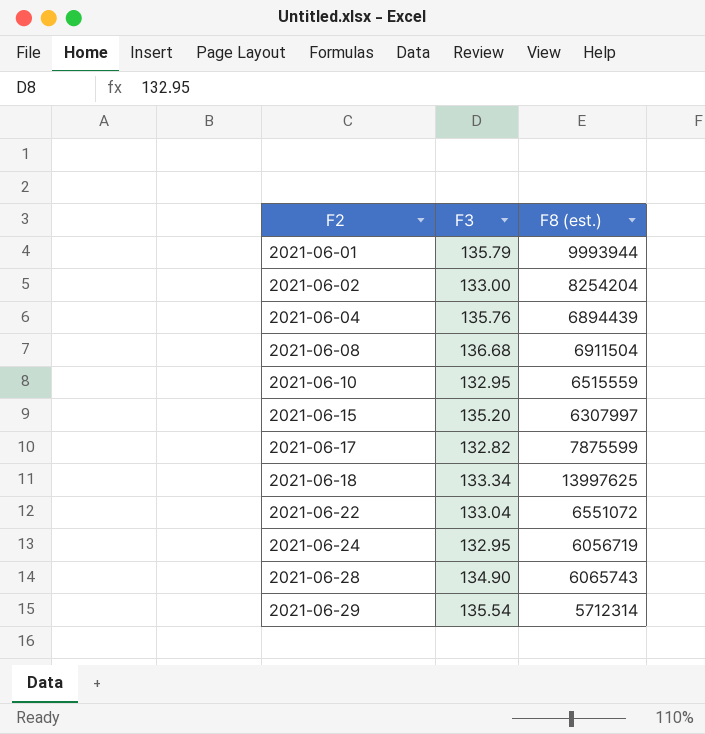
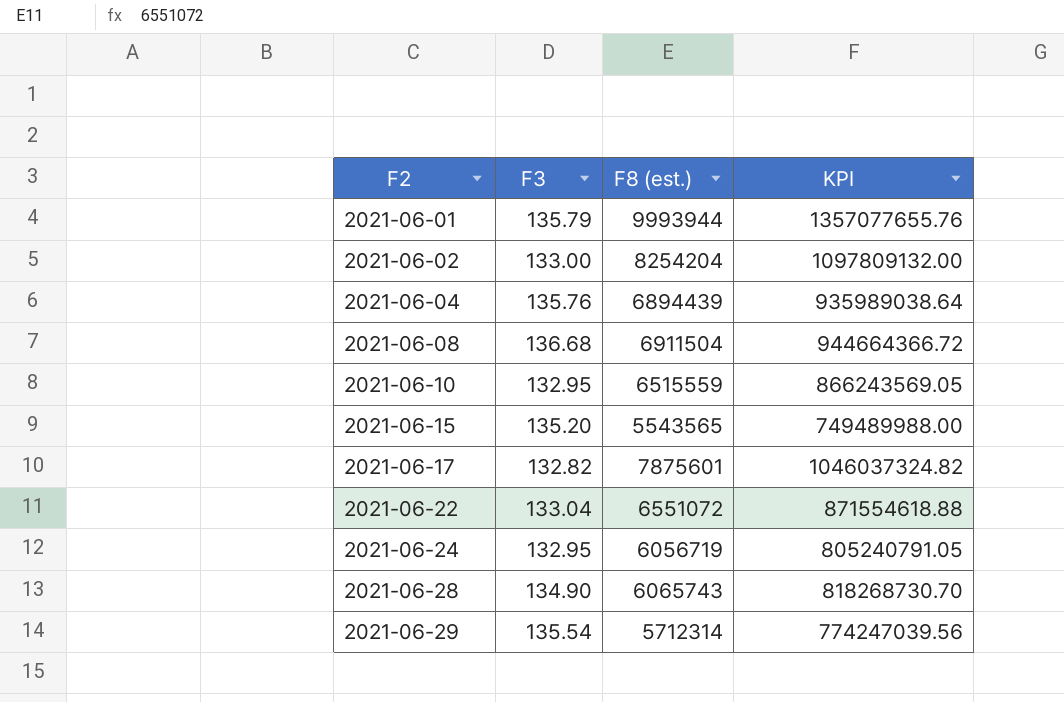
column KPI | formula: none -> [F3] * [F8 (est.)]
row 2021-06-18: 133.34 | 13997625 -> none
2021-06-15 | F8 (est.): 6307997 -> 5543565
2021-06-17 | F8 (est.): 7875599 -> 7875601

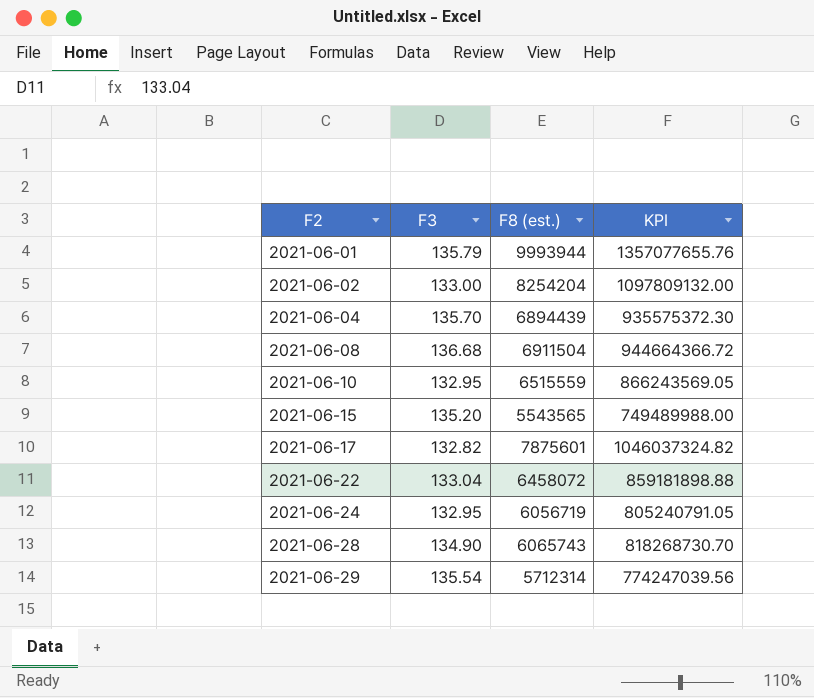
2021-06-04 | F3: 135.76 -> 135.70
2021-06-04 | KPI: 935989038.64 -> 935575372.30
2021-06-22 | F8 (est.): 6551072 -> 6458072
2021-06-22 | KPI: 871554618.88 -> 859181898.88

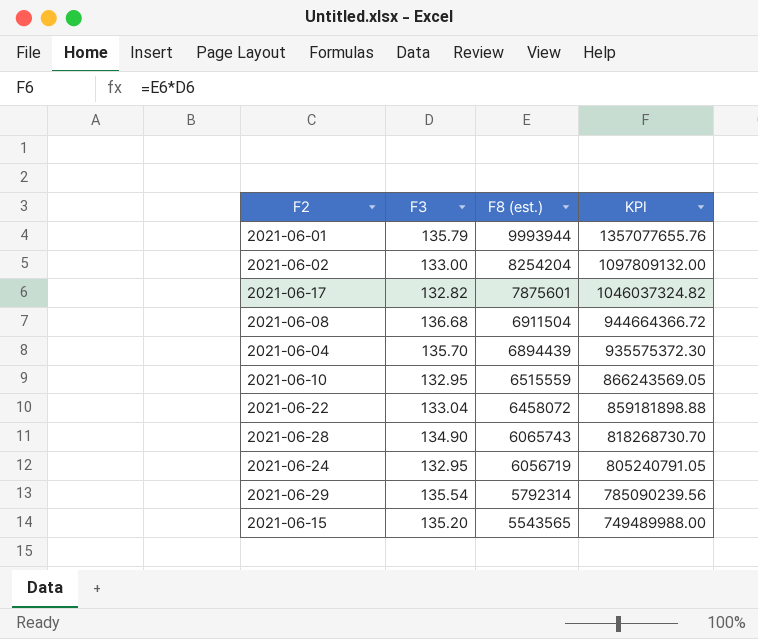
row order: F2 ascending -> F8 (est.) descending
2021-06-29 | F8 (est.): 5712314 -> 5792314
2021-06-29 | KPI: 774247039.56 -> 785090239.56

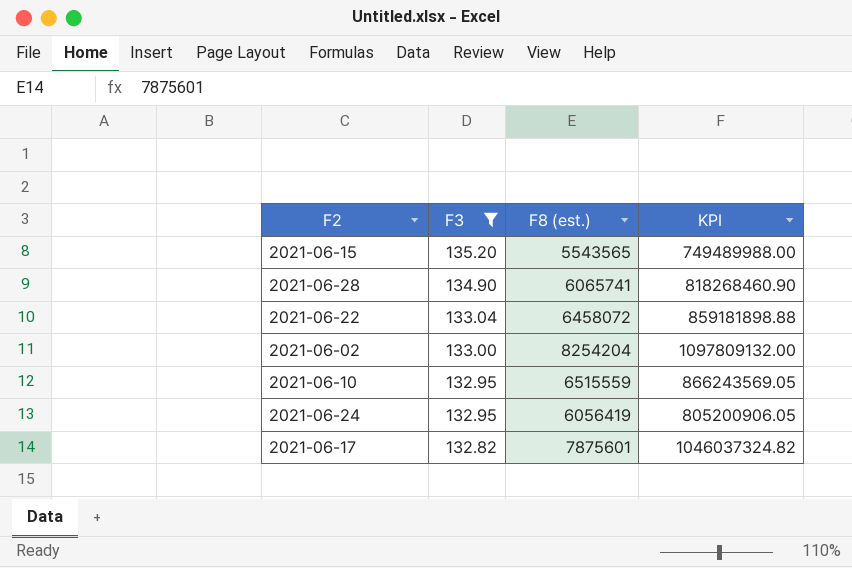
filter: none -> F3 <= 135.20
row order: F8 (est.) descending -> F3 descending
2021-06-28 | F8 (est.): 6065743 -> 6065741
2021-06-28 | KPI: 818268730.70 -> 818268460.90
2021-06-24 | F8 (est.): 6056719 -> 6056419
2021-06-24 | KPI: 805240791.05 -> 805200906.05

